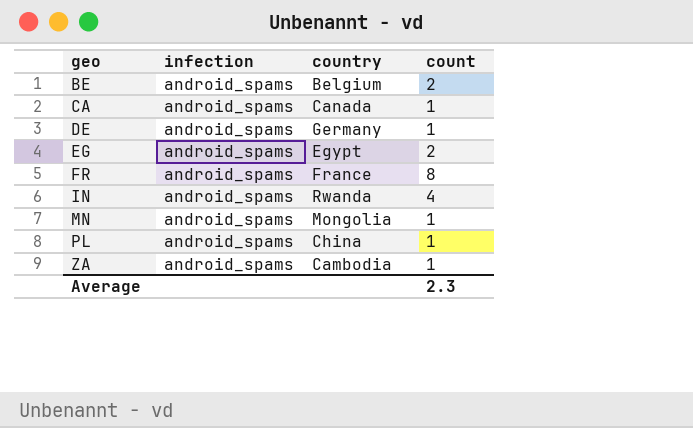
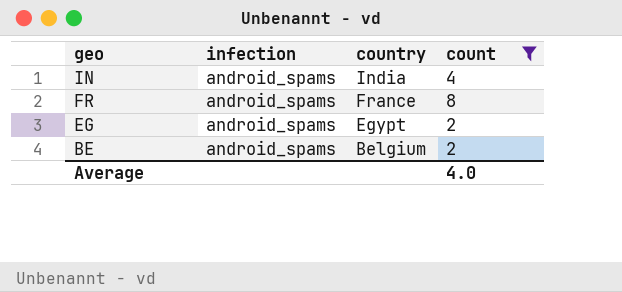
filter: none -> count != 1
row order: geo ascending -> geo descending
IN | country: Rwanda -> India
Average | count: 2.3 -> 4.0

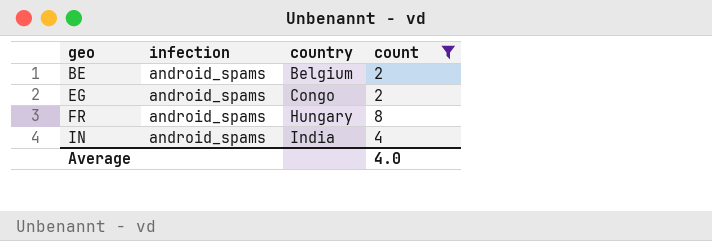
row order: geo descending -> geo ascending
EG | country: Egypt -> Congo
FR | country: France -> Hungary

